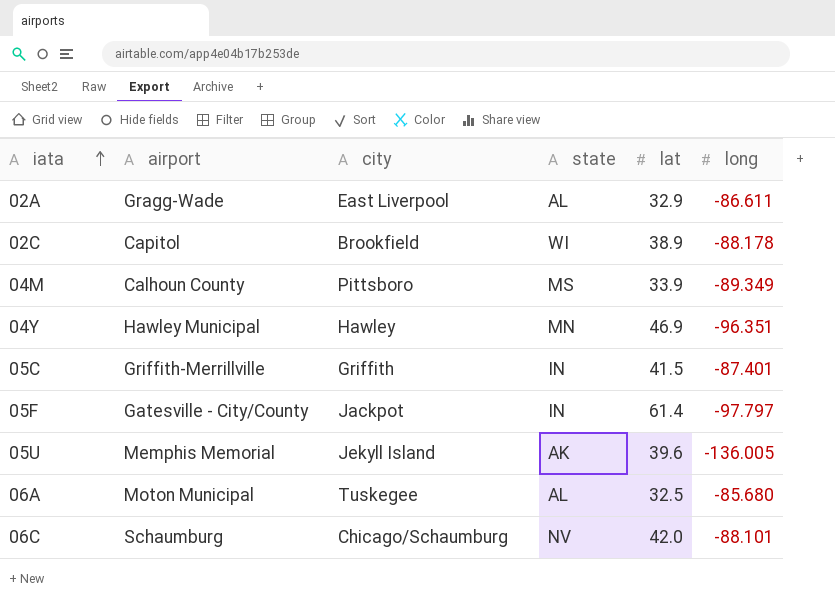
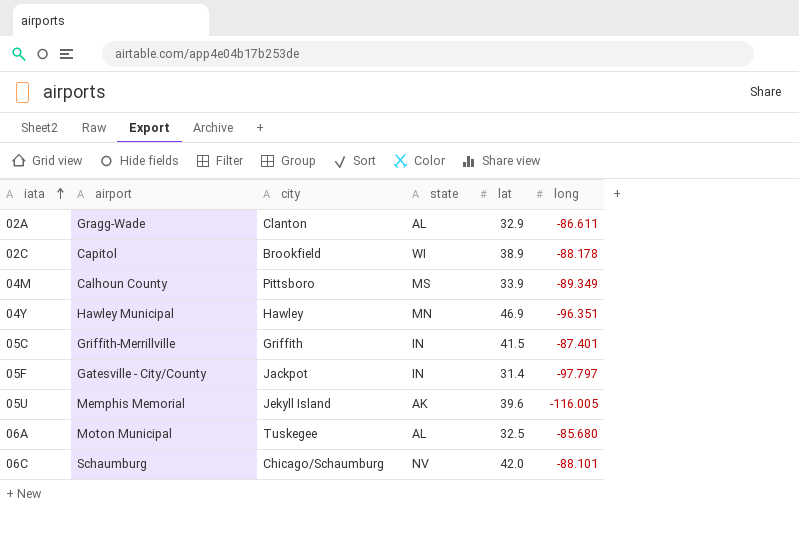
02A | city: East Liverpool -> Clanton
05F | lat: 61.4 -> 31.4
05U | long: -136.005 -> -116.005

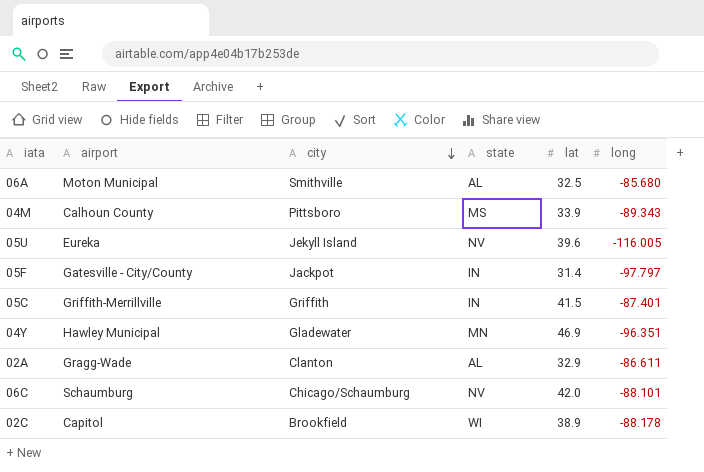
row order: iata ascending -> city descending
06A | city: Tuskegee -> Smithville
04M | long: -89.349 -> -89.343
05U | airport: Memphis Memorial -> Eureka
05U | state: AK -> NV
04Y | city: Hawley -> Gladewater

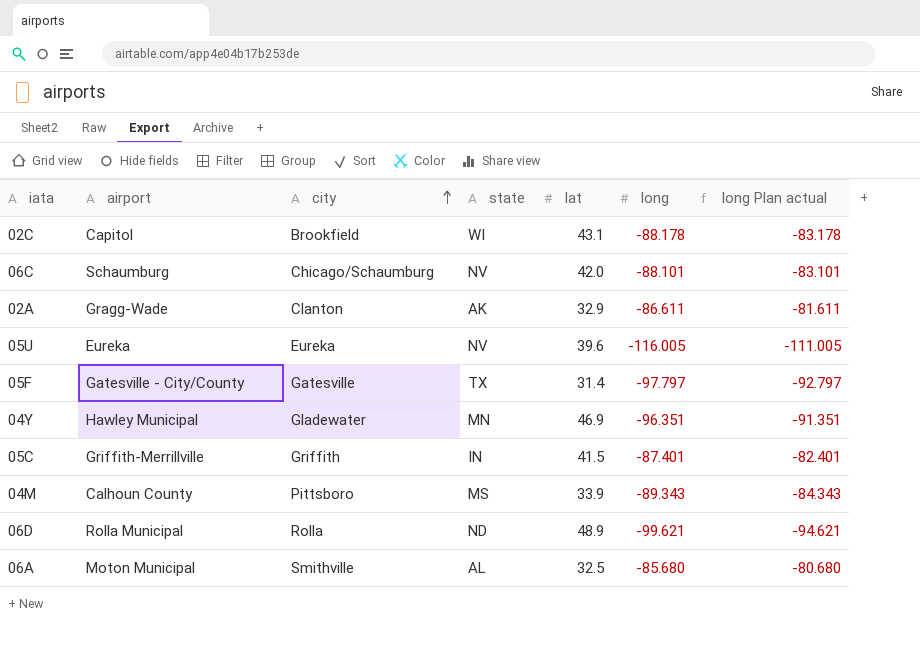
row order: city descending -> city ascending
column long Plan actual | formula: none -> [long] + 5
02C | lat: 38.9 -> 43.1
02A | state: AL -> AK
05U | city: Jekyll Island -> Eureka
05F | city: Jackpot -> Gatesville
05F | state: IN -> TX
row 06D: none -> Rolla Municipal | Rolla | ND | 48.9 | -99.621 | -94.621

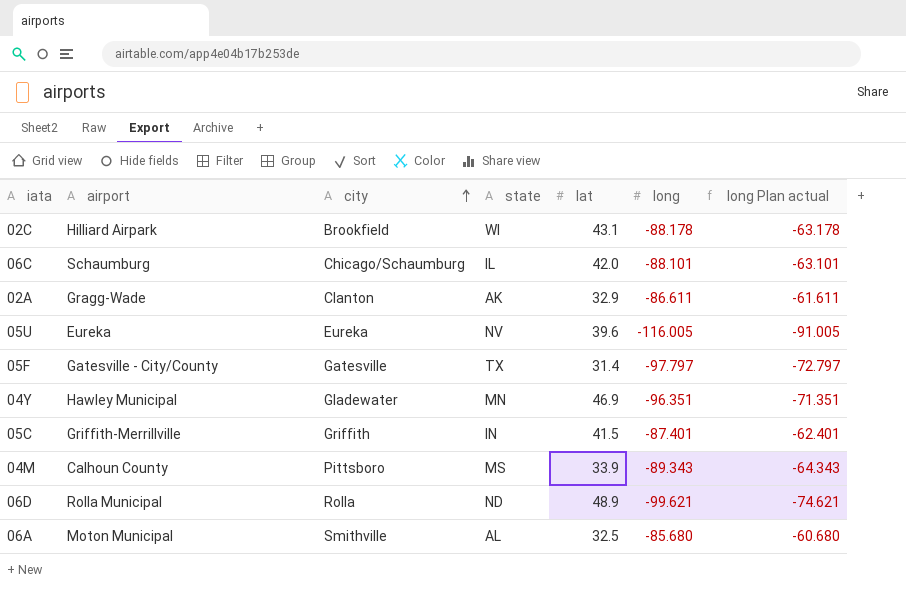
column long Plan actual | formula: [long] + 5 -> [long] + 25
02C | airport: Capitol -> Hilliard Airpark
06C | state: NV -> IL

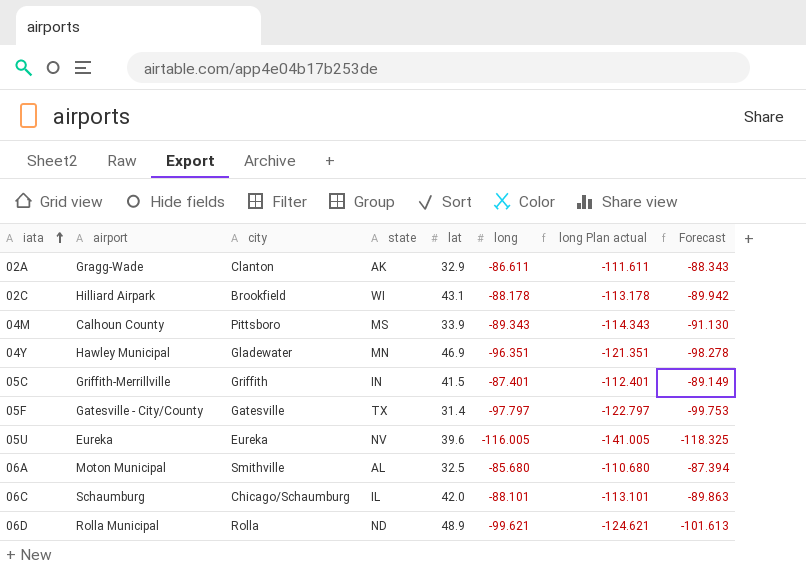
row order: city ascending -> iata ascending
column long Plan actual | formula: [long] + 25 -> [long] - 25
column Forecast | formula: none -> [long] * 1.02

